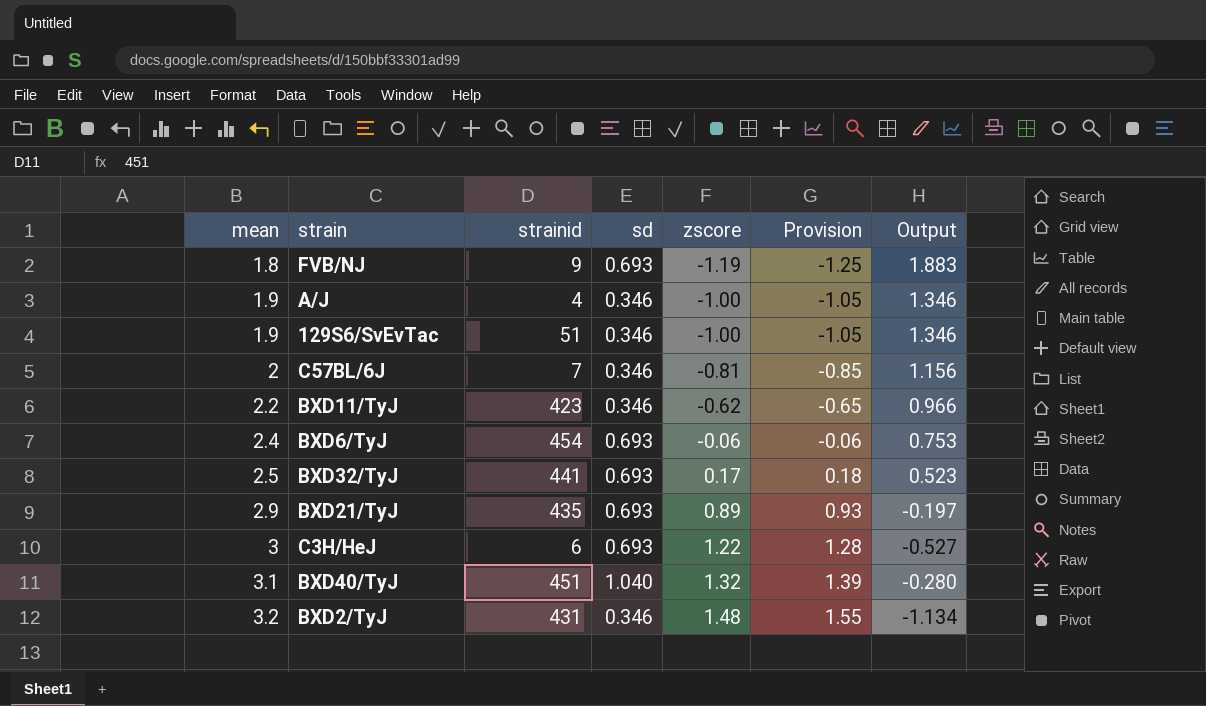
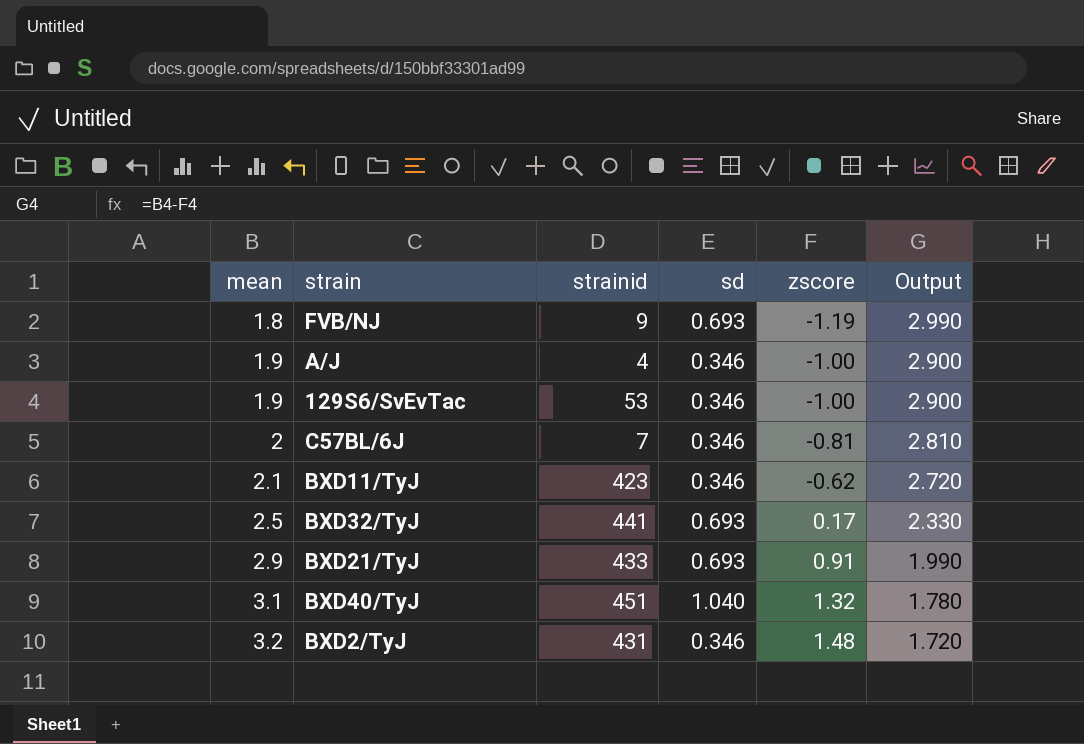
column Provision | formula: [zscore] * 1.05 -> none
column Output | formula: [sd] - [zscore] -> [mean] - [zscore]
row BXD6/TyJ: 2.4 | 454 | 0.693 | -0.06 | -0.06 | 0.753 -> none
row C3H/HeJ: 3 | 6 | 0.693 | 1.22 | 1.28 | -0.527 -> none
129S6/SvEvTac | strainid: 51 -> 53
BXD11/TyJ | mean: 2.2 -> 2.1
BXD21/TyJ | strainid: 435 -> 433
BXD21/TyJ | zscore: 0.89 -> 0.91

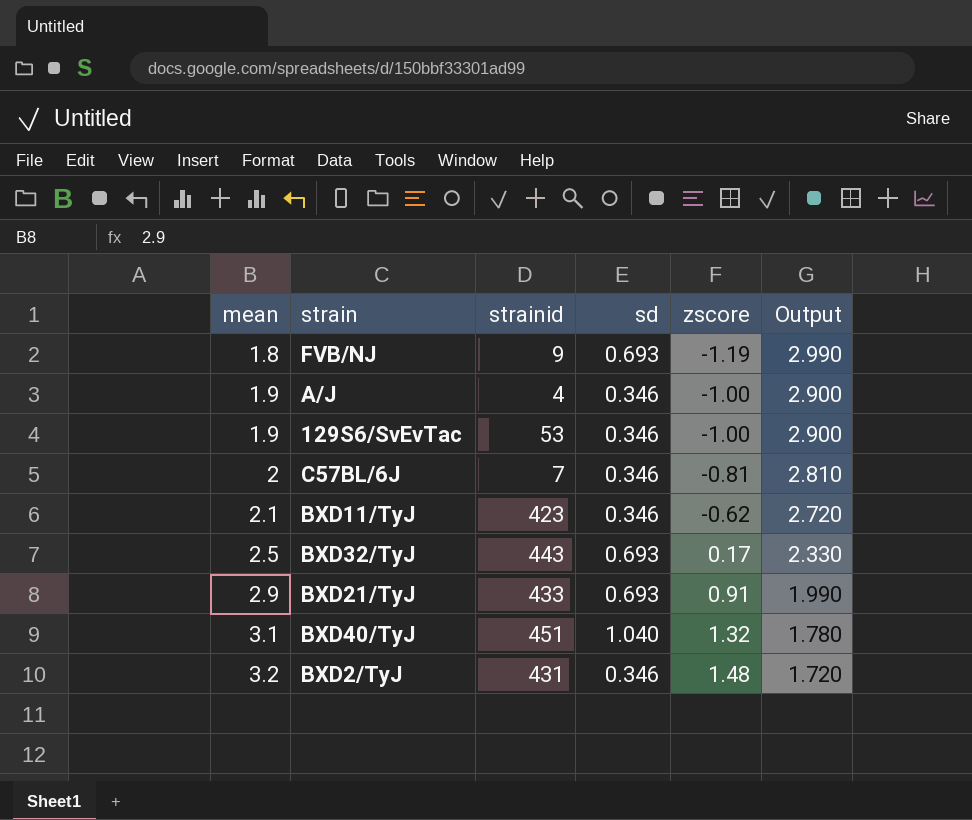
BXD32/TyJ | strainid: 441 -> 443

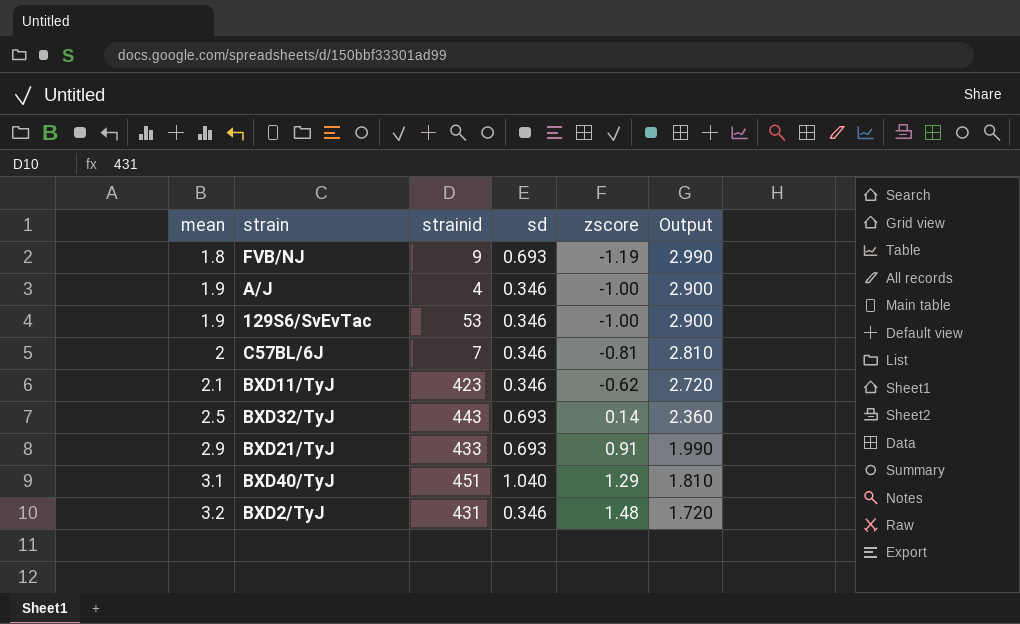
BXD32/TyJ | zscore: 0.17 -> 0.14
BXD32/TyJ | Output: 2.330 -> 2.360
BXD40/TyJ | zscore: 1.32 -> 1.29
BXD40/TyJ | Output: 1.780 -> 1.810

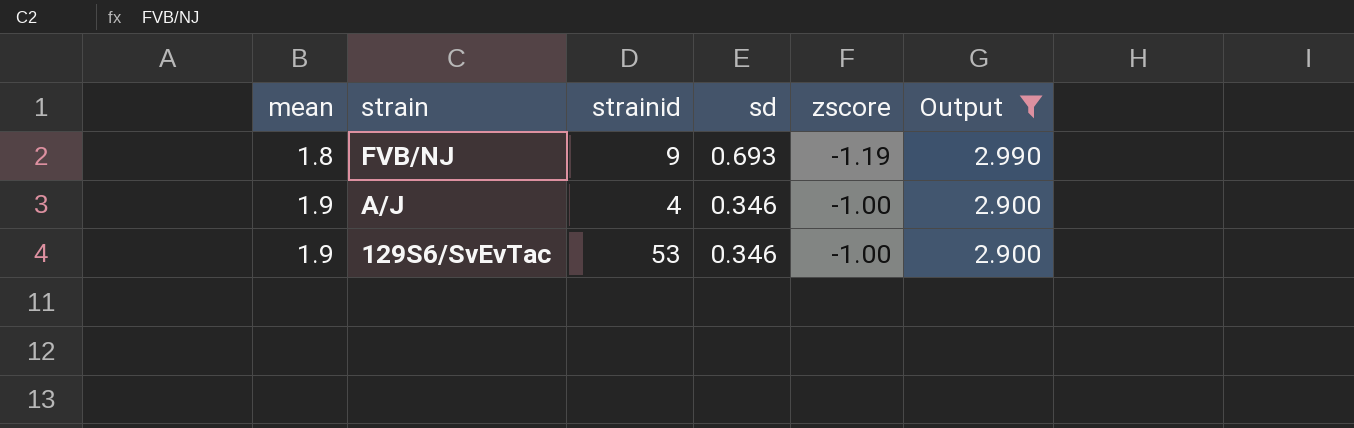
filter: none -> Output >= 2.900

